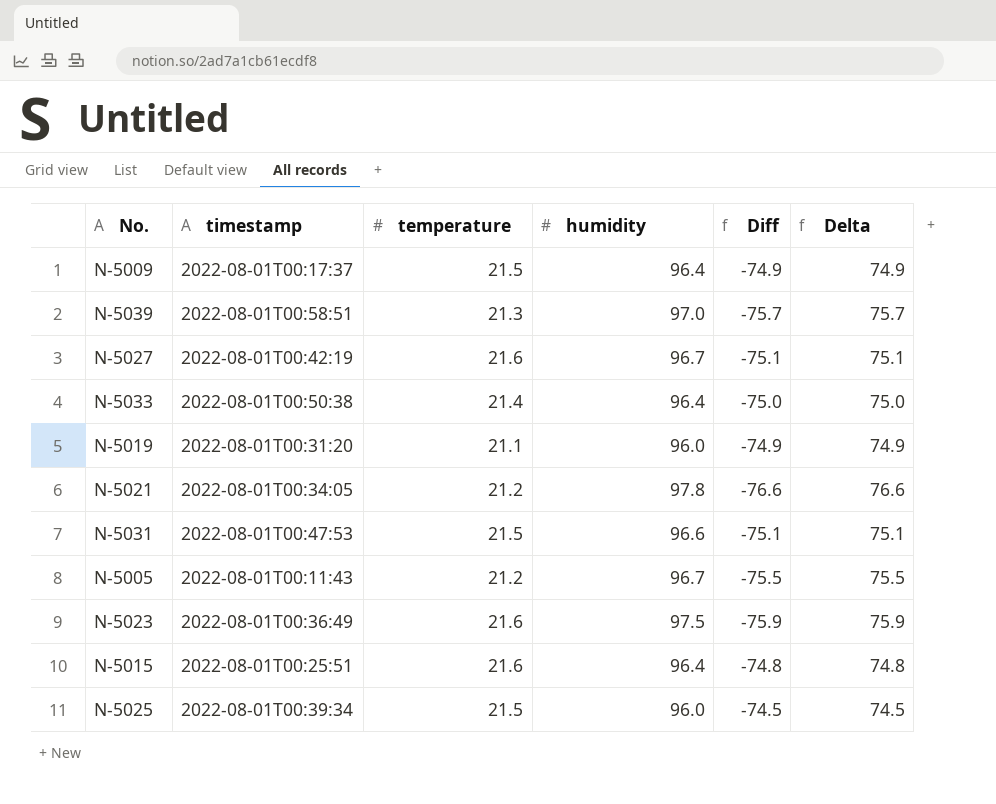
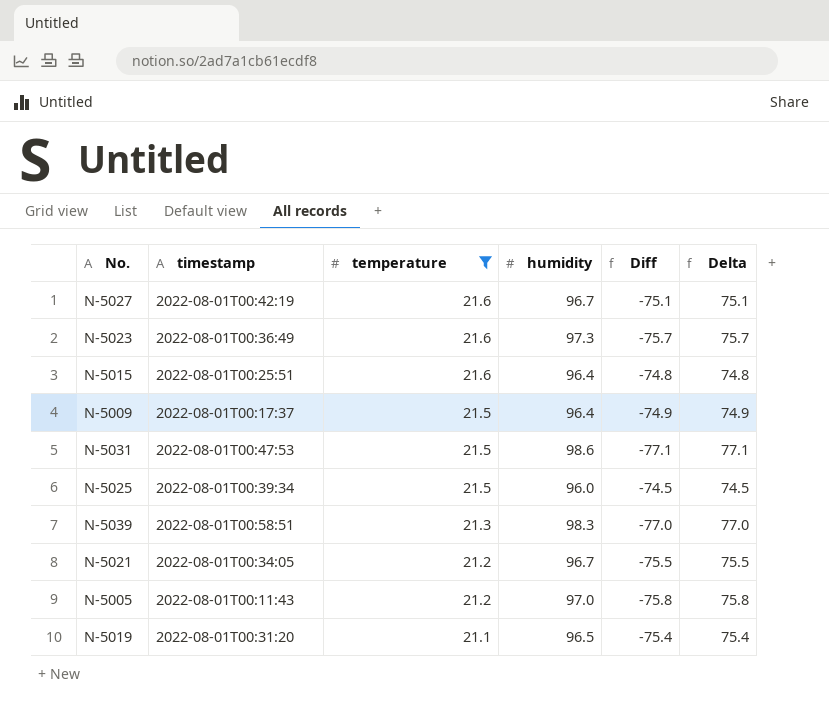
filter: none -> temperature != 21.4
row order: none -> temperature descending
N-5023 | humidity: 97.5 -> 97.3
N-5023 | Diff: -75.9 -> -75.7
N-5023 | Delta: 75.9 -> 75.7
N-5031 | humidity: 96.6 -> 98.6
N-5031 | Diff: -75.1 -> -77.1
N-5031 | Delta: 75.1 -> 77.1
N-5039 | humidity: 97.0 -> 98.3
N-5039 | Diff: -75.7 -> -77.0
N-5039 | Delta: 75.7 -> 77.0
N-5021 | humidity: 97.8 -> 96.7
N-5021 | Diff: -76.6 -> -75.5
N-5021 | Delta: 76.6 -> 75.5
N-5005 | humidity: 96.7 -> 97.0
N-5005 | Diff: -75.5 -> -75.8
N-5005 | Delta: 75.5 -> 75.8
N-5019 | humidity: 96.0 -> 96.5
N-5019 | Diff: -74.9 -> -75.4
N-5019 | Delta: 74.9 -> 75.4

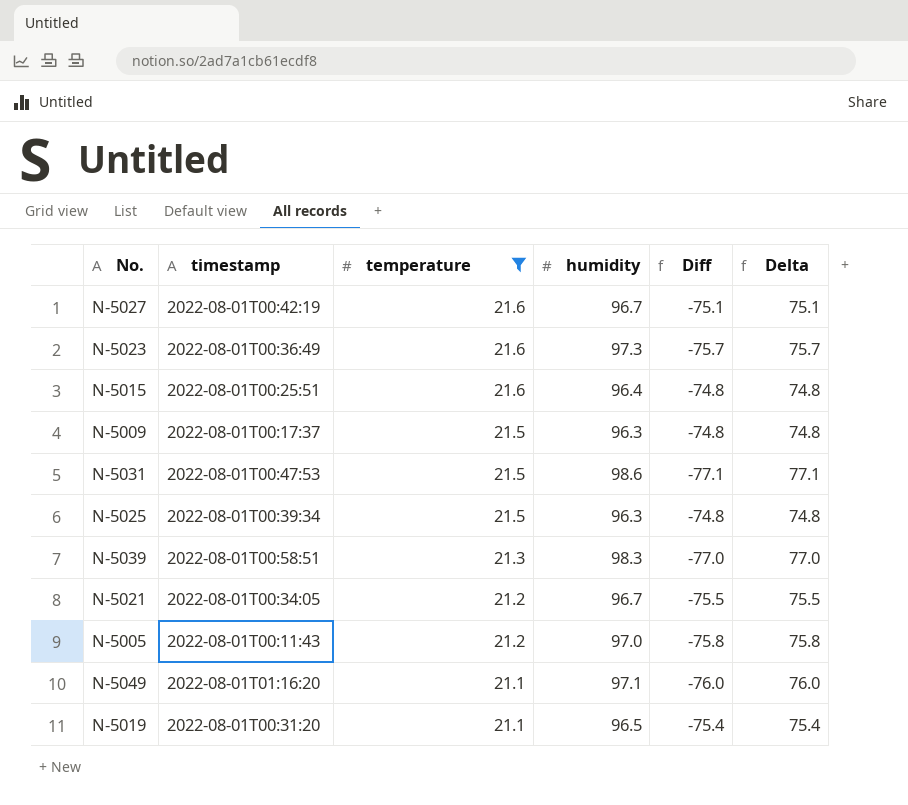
N-5009 | humidity: 96.4 -> 96.3
N-5009 | Diff: -74.9 -> -74.8
N-5009 | Delta: 74.9 -> 74.8
N-5025 | humidity: 96.0 -> 96.3
N-5025 | Diff: -74.5 -> -74.8
N-5025 | Delta: 74.5 -> 74.8
row N-5049: none -> 2022-08-01T01:16:20 | 21.1 | 97.1 | -76.0 | 76.0

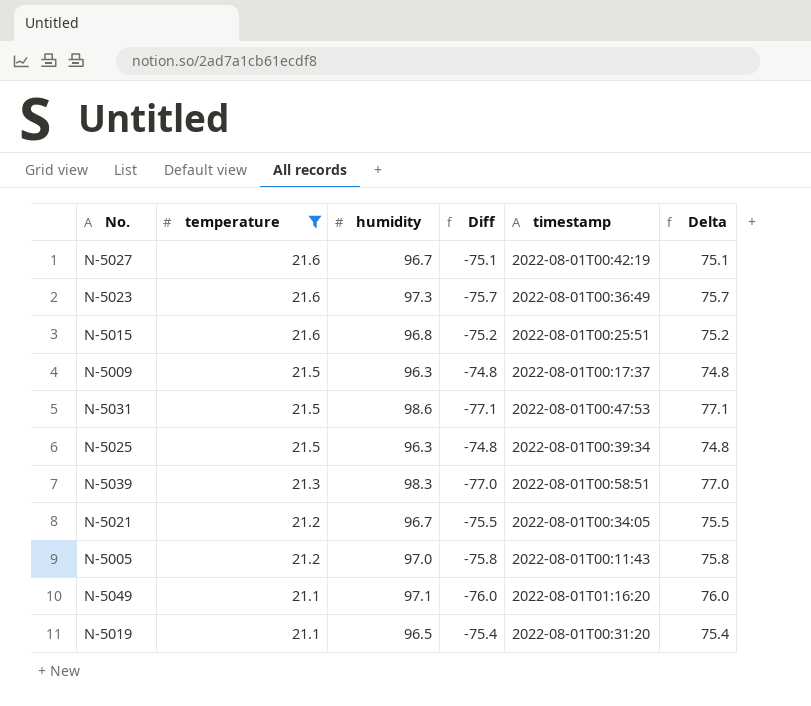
column timestamp | position: 2 -> 5
N-5015 | humidity: 96.4 -> 96.8
N-5015 | Diff: -74.8 -> -75.2
N-5015 | Delta: 74.8 -> 75.2

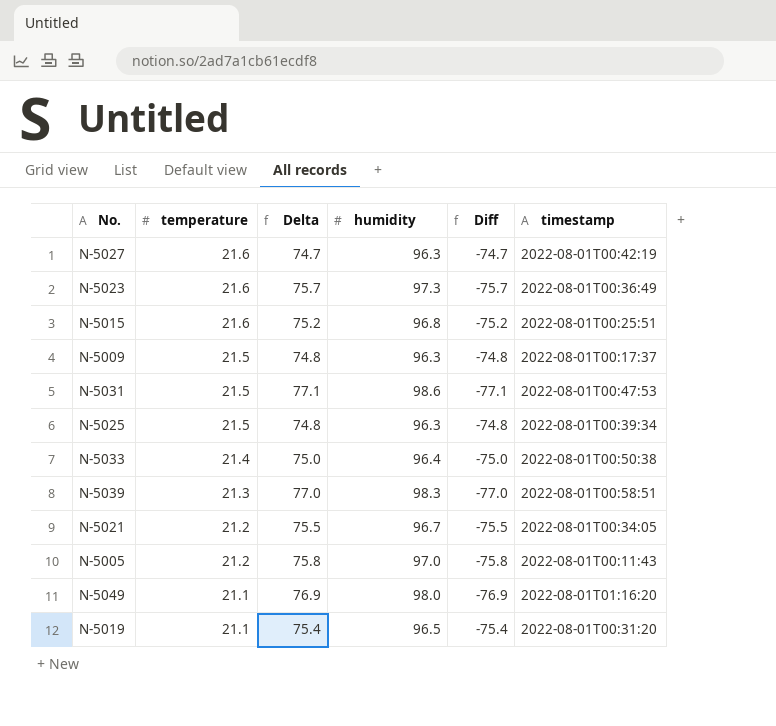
filter: temperature != 21.4 -> none
column Delta | position: 6 -> 3
N-5027 | Delta: 75.1 -> 74.7
N-5027 | humidity: 96.7 -> 96.3
N-5027 | Diff: -75.1 -> -74.7
N-5049 | Delta: 76.0 -> 76.9
N-5049 | humidity: 97.1 -> 98.0
N-5049 | Diff: -76.0 -> -76.9

